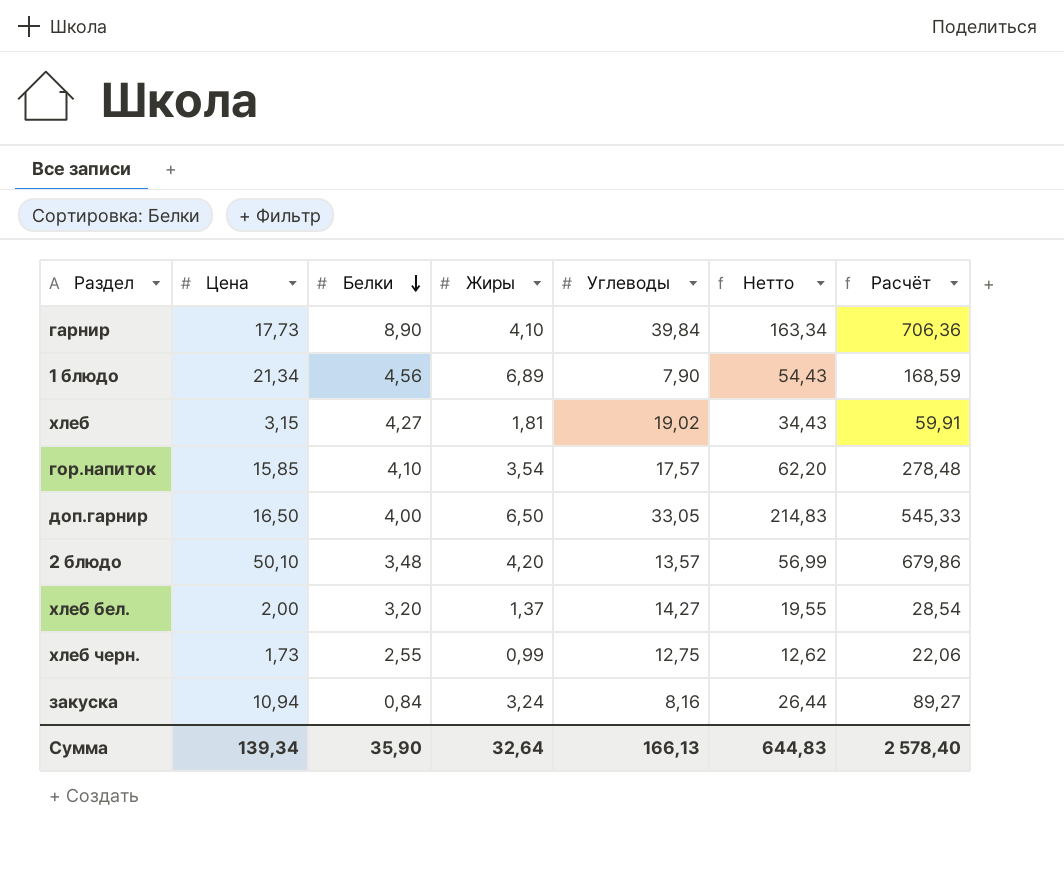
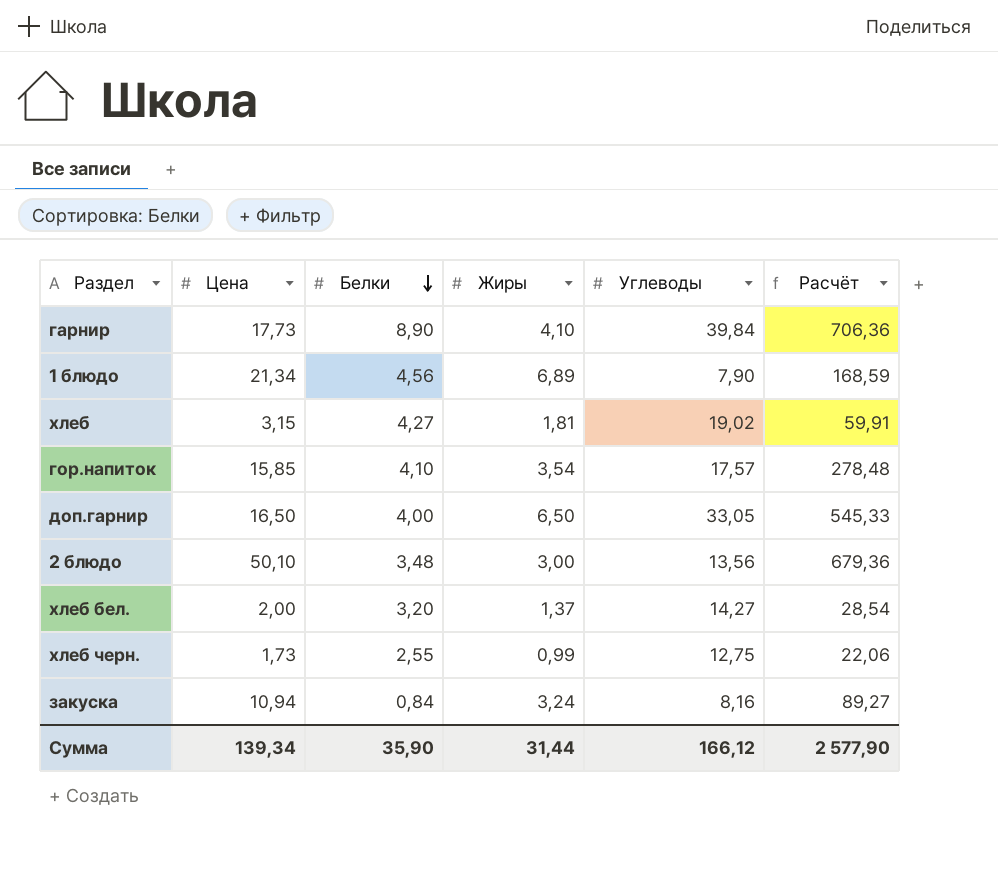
column Нетто | formula: [Жиры] * [Углеводы] -> none
2 блюдо | Жиры: 4,20 -> 3,00
2 блюдо | Углеводы: 13,57 -> 13,56
2 блюдо | Расчёт: 679,86 -> 679,36
Сумма | Жиры: 32,64 -> 31,44
Сумма | Углеводы: 166,13 -> 166,12
Сумма | Расчёт: 2 578,40 -> 2 577,90

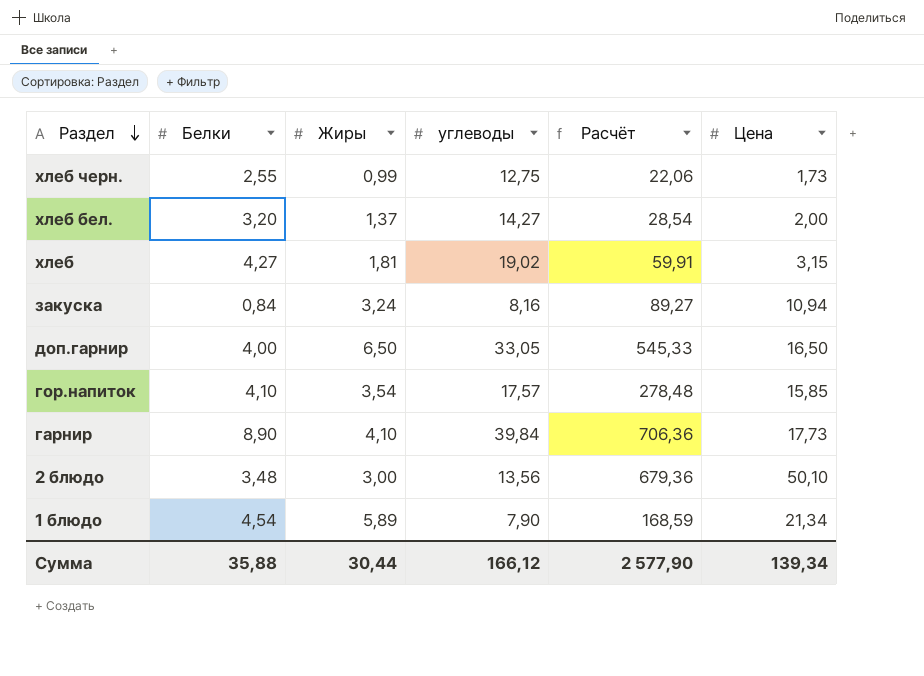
row order: Белки descending -> Раздел descending
column name: Углеводы -> углеводы
column Цена | position: 2 -> 6
1 блюдо | Белки: 4,56 -> 4,54
1 блюдо | Жиры: 6,89 -> 5,89
Сумма | Белки: 35,90 -> 35,88
Сумма | Жиры: 31,44 -> 30,44

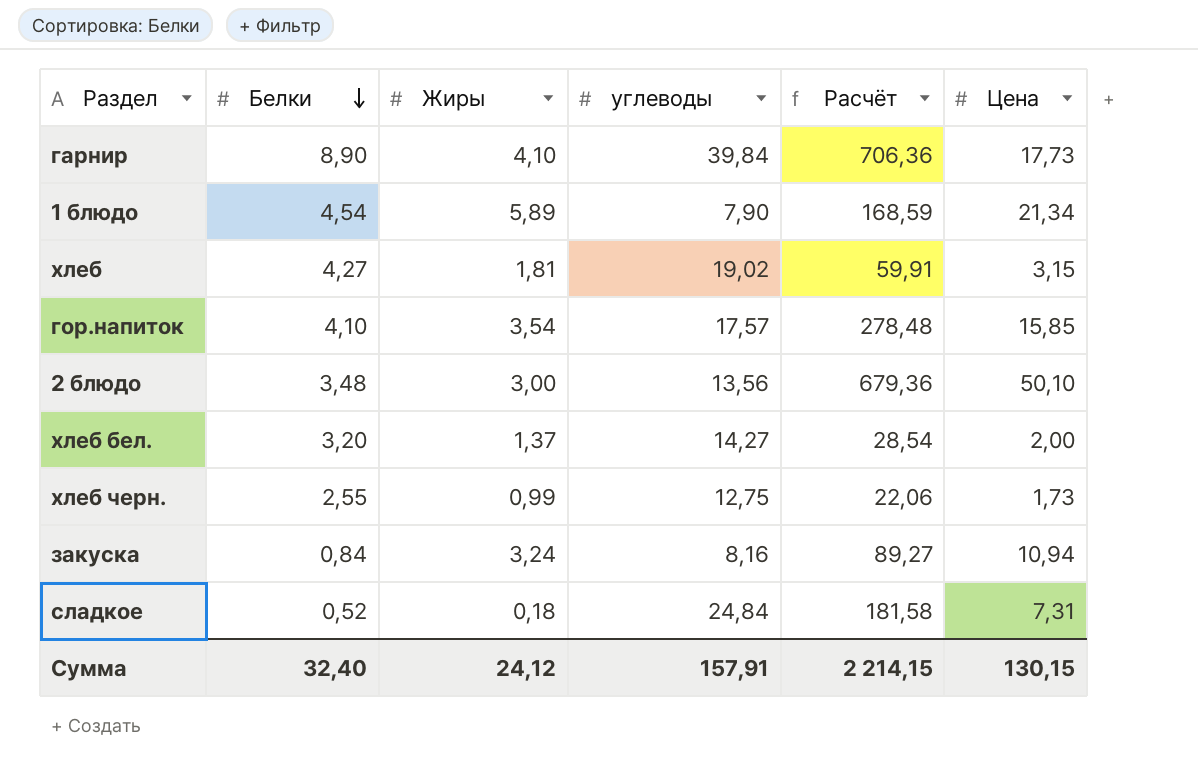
row order: Раздел descending -> Белки descending
row доп.гарнир: 4,00 | 6,50 | 33,05 | 545,33 | 16,50 -> none
row сладкое: none -> 0,52 | 0,18 | 24,84 | 181,58 | 7,31
Сумма | Белки: 35,88 -> 32,40
Сумма | Жиры: 30,44 -> 24,12
Сумма | углеводы: 166,12 -> 157,91
Сумма | Расчёт: 2 577,90 -> 2 214,15
Сумма | Цена: 139,34 -> 130,15

